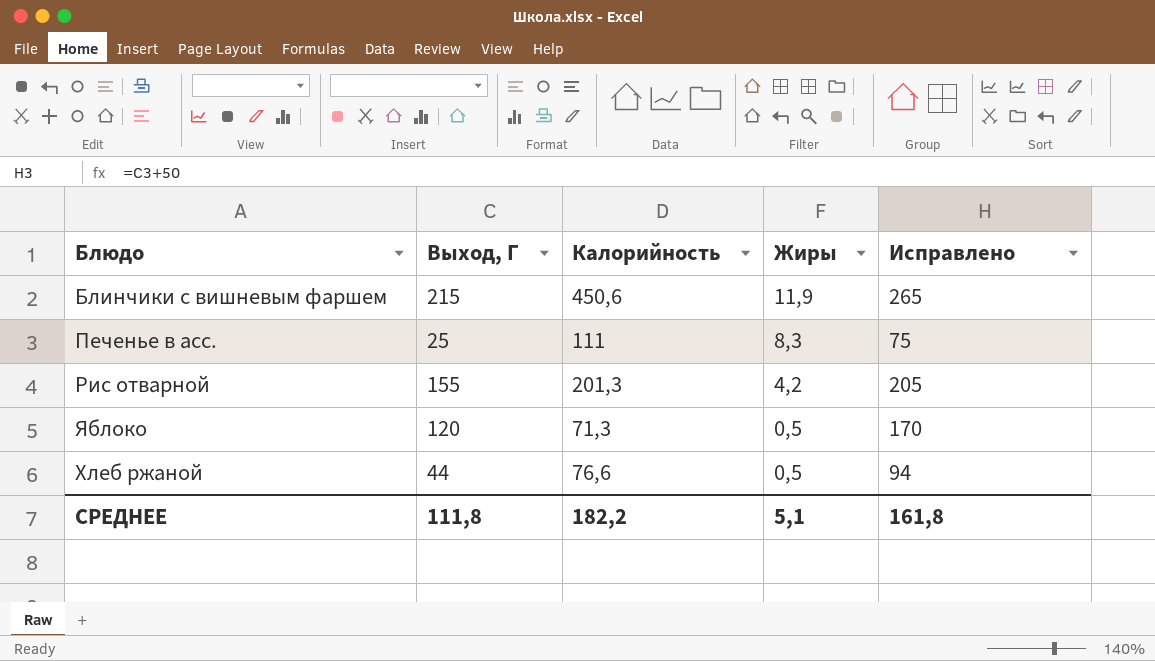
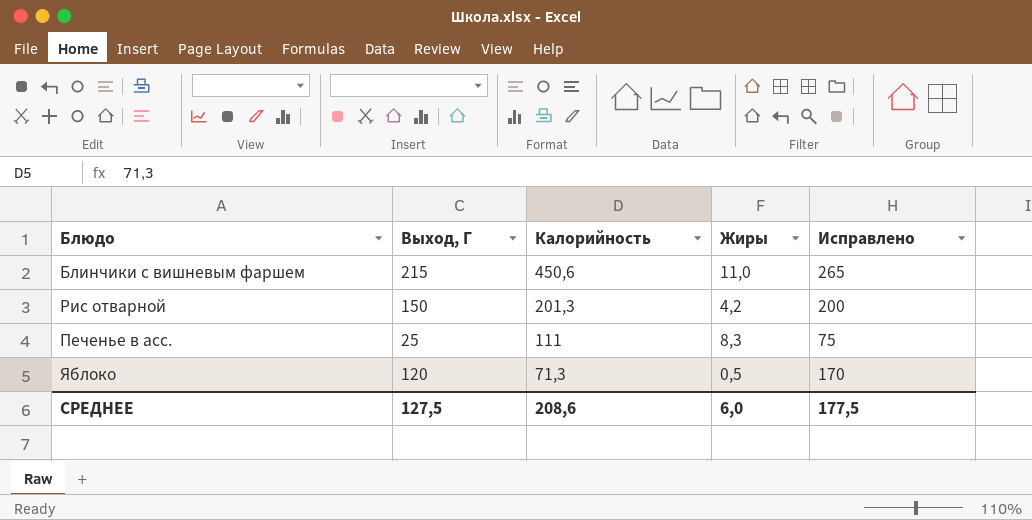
row order: Жиры descending -> Калорийность descending
row Хлеб ржаной: 44 | 76,6 | 0,5 | 94 -> none
Блинчики с вишневым фаршем | Жиры: 11,9 -> 11,0
Рис отварной | Выход, Г: 155 -> 150
Рис отварной | Исправлено: 205 -> 200
СРЕДНЕЕ | Выход, Г: 111,8 -> 127,5
СРЕДНЕЕ | Калорийность: 182,2 -> 208,6
СРЕДНЕЕ | Жиры: 5,1 -> 6,0
СРЕДНЕЕ | Исправлено: 161,8 -> 177,5

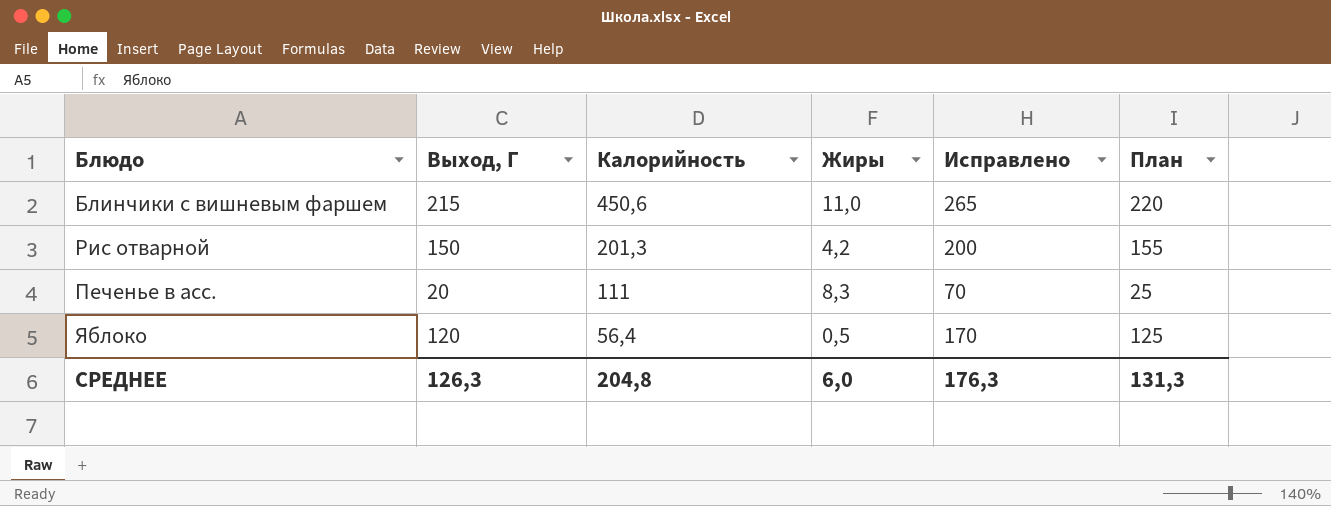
column План | formula: none -> [Выход, Г] + 5
Печенье в асс. | Выход, Г: 25 -> 20
Печенье в асс. | Исправлено: 75 -> 70
Яблоко | Калорийность: 71,3 -> 56,4
СРЕДНЕЕ | Выход, Г: 127,5 -> 126,3
СРЕДНЕЕ | Калорийность: 208,6 -> 204,8
СРЕДНЕЕ | Исправлено: 177,5 -> 176,3

